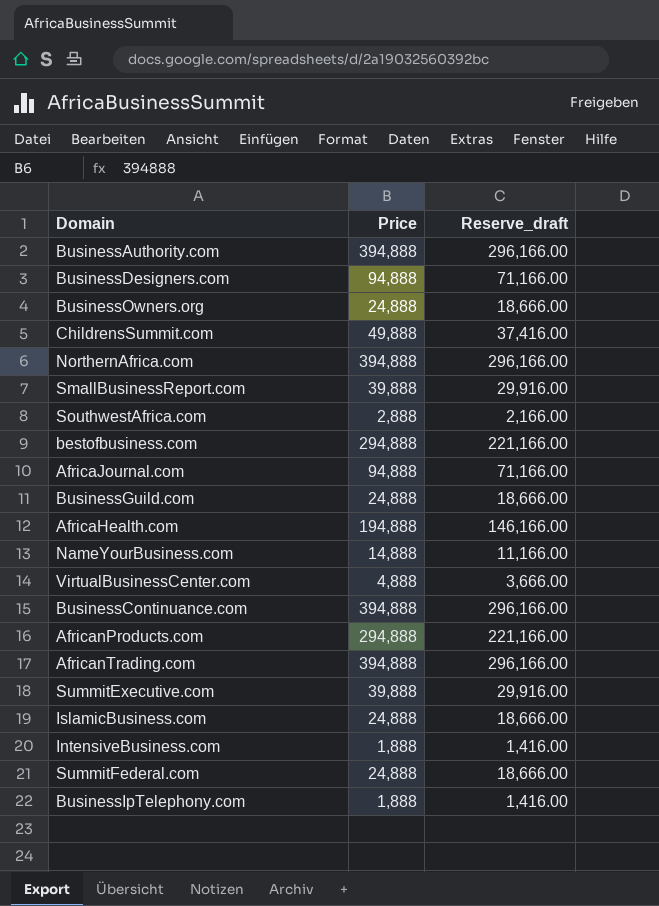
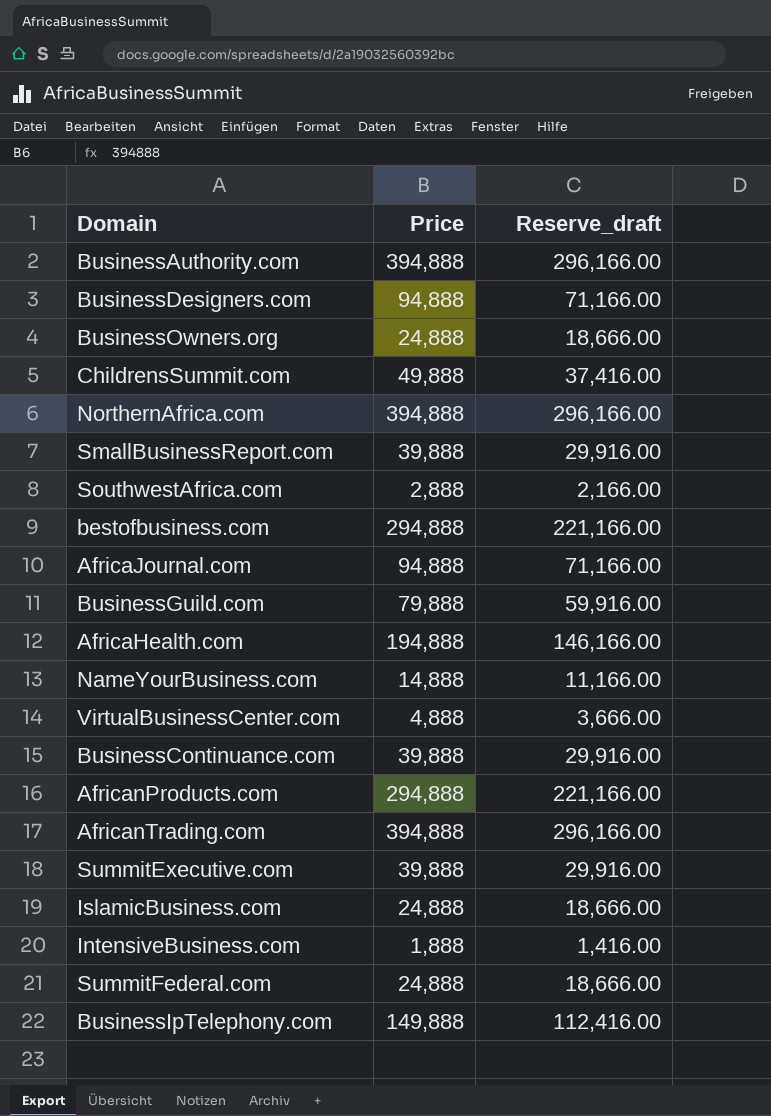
BusinessGuild.com | Price: 24,888 -> 79,888
BusinessGuild.com | Reserve_draft: 18,666.00 -> 59,916.00
BusinessContinuance.com | Price: 394,888 -> 39,888
BusinessContinuance.com | Reserve_draft: 296,166.00 -> 29,916.00
BusinessIpTelephony.com | Price: 1,888 -> 149,888
BusinessIpTelephony.com | Reserve_draft: 1,416.00 -> 112,416.00

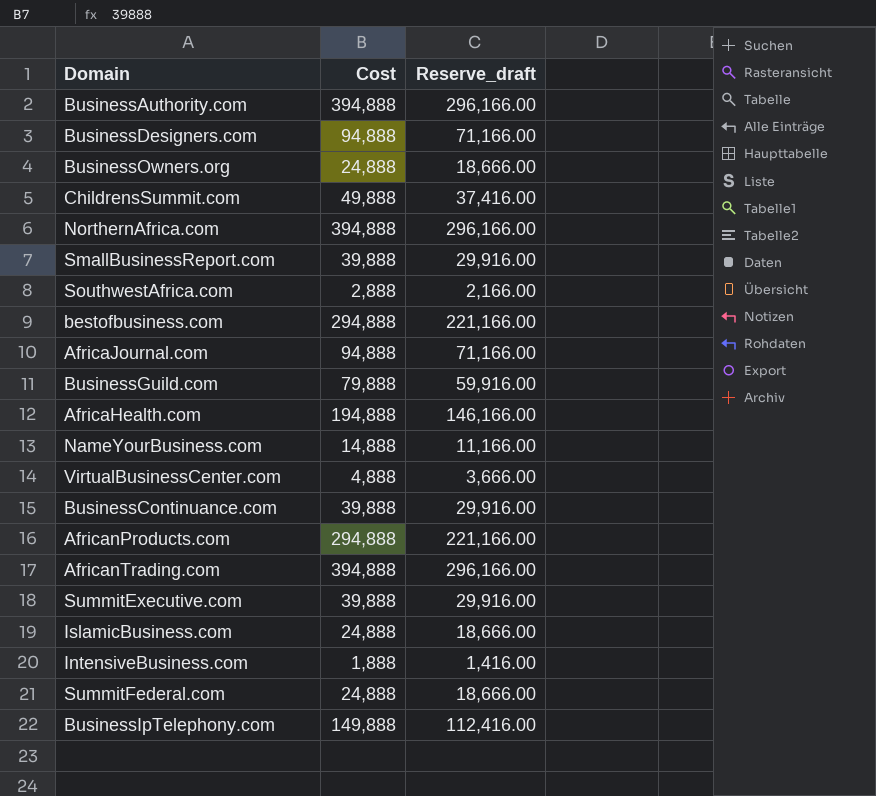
column name: Price -> Cost

